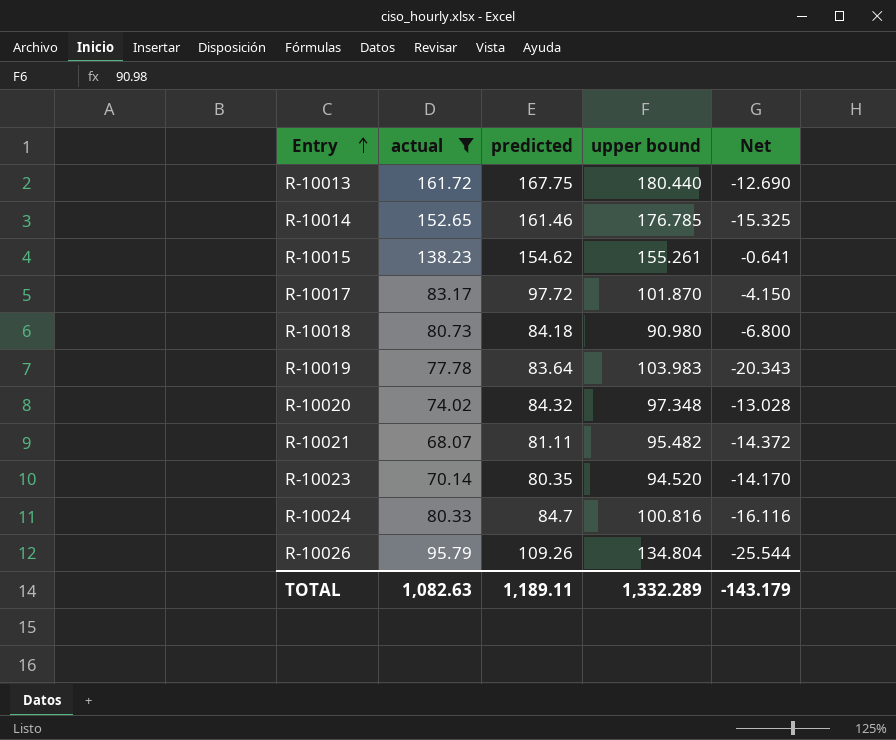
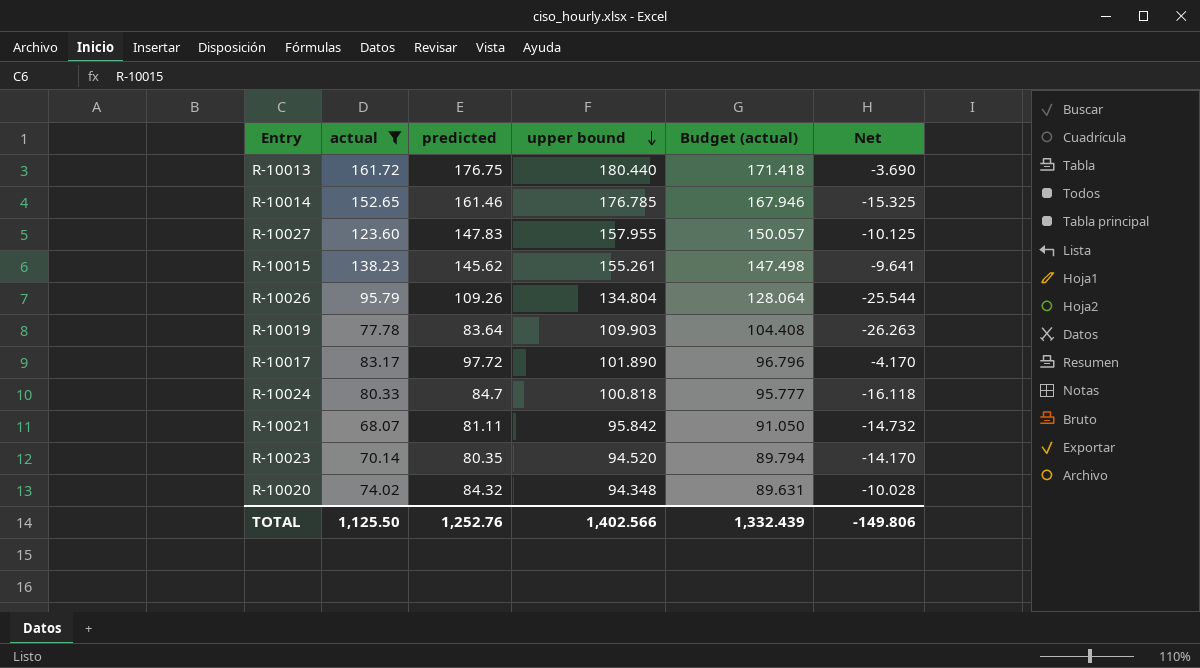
row order: Entry ascending -> upper bound descending
column Budget (actual) | formula: none -> [upper bound] * 0.95
row R-10018: 80.73 | 84.18 | 90.980 | -6.800 -> none
R-10013 | predicted: 167.75 -> 176.75
R-10013 | Net: -12.690 -> -3.690
row R-10027: none -> 123.60 | 147.83 | 157.955 | 150.057 | -10.125
R-10015 | predicted: 154.62 -> 145.62
R-10015 | Net: -0.641 -> -9.641
R-10019 | upper bound: 103.983 -> 109.903
R-10019 | Net: -20.343 -> -26.263
R-10017 | upper bound: 101.870 -> 101.890
R-10017 | Net: -4.150 -> -4.170
R-10024 | upper bound: 100.816 -> 100.818
R-10024 | Net: -16.116 -> -16.118
R-10021 | upper bound: 95.482 -> 95.842
R-10021 | Net: -14.372 -> -14.732
R-10020 | upper bound: 97.348 -> 94.348
R-10020 | Net: -13.028 -> -10.028
TOTAL | actual: 1,082.63 -> 1,125.50
TOTAL | predicted: 1,189.11 -> 1,252.76
TOTAL | upper bound: 1,332.289 -> 1,402.566
TOTAL | Net: -143.179 -> -149.806

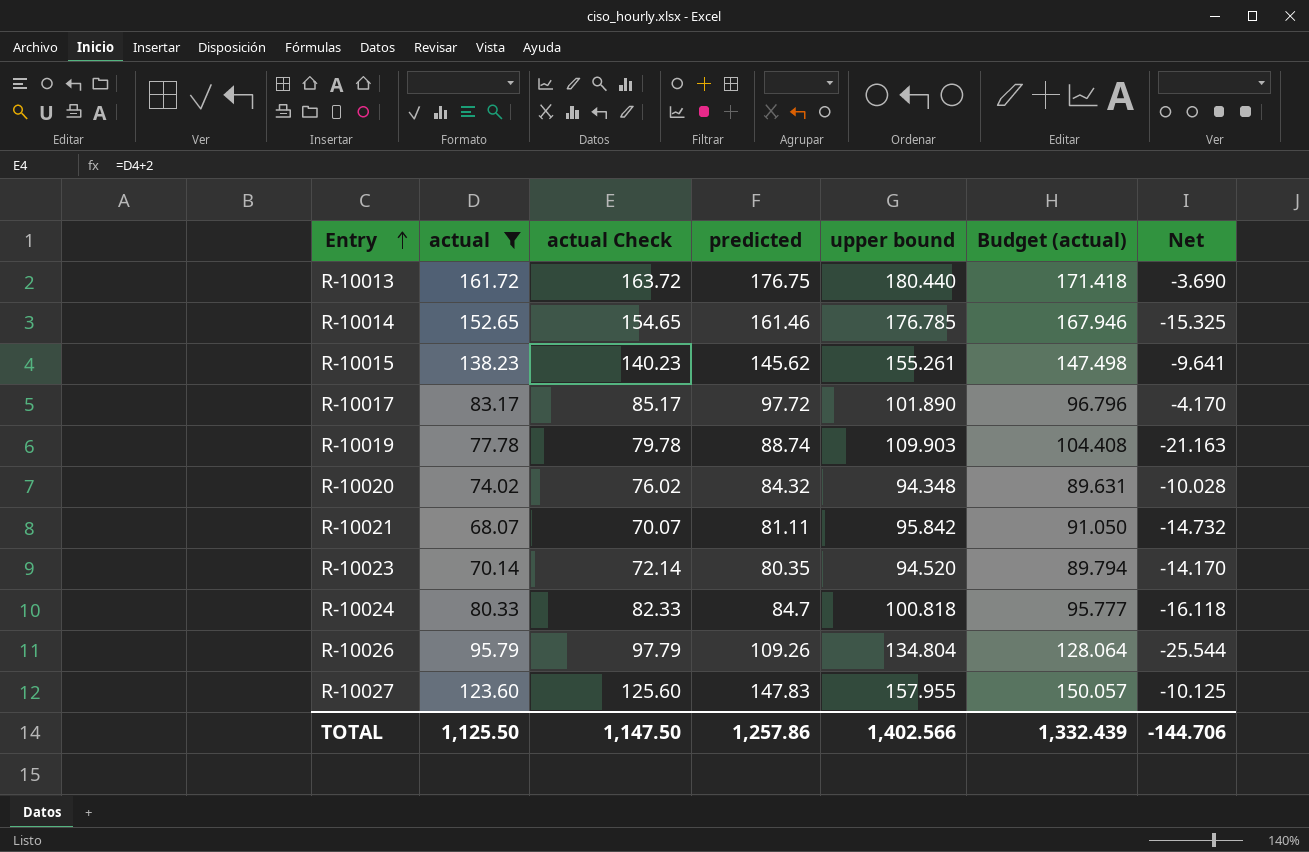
row order: upper bound descending -> Entry ascending
column actual Check | formula: none -> [actual] + 2
R-10019 | predicted: 83.64 -> 88.74
R-10019 | Net: -26.263 -> -21.163
TOTAL | predicted: 1,252.76 -> 1,257.86
TOTAL | Net: -149.806 -> -144.706

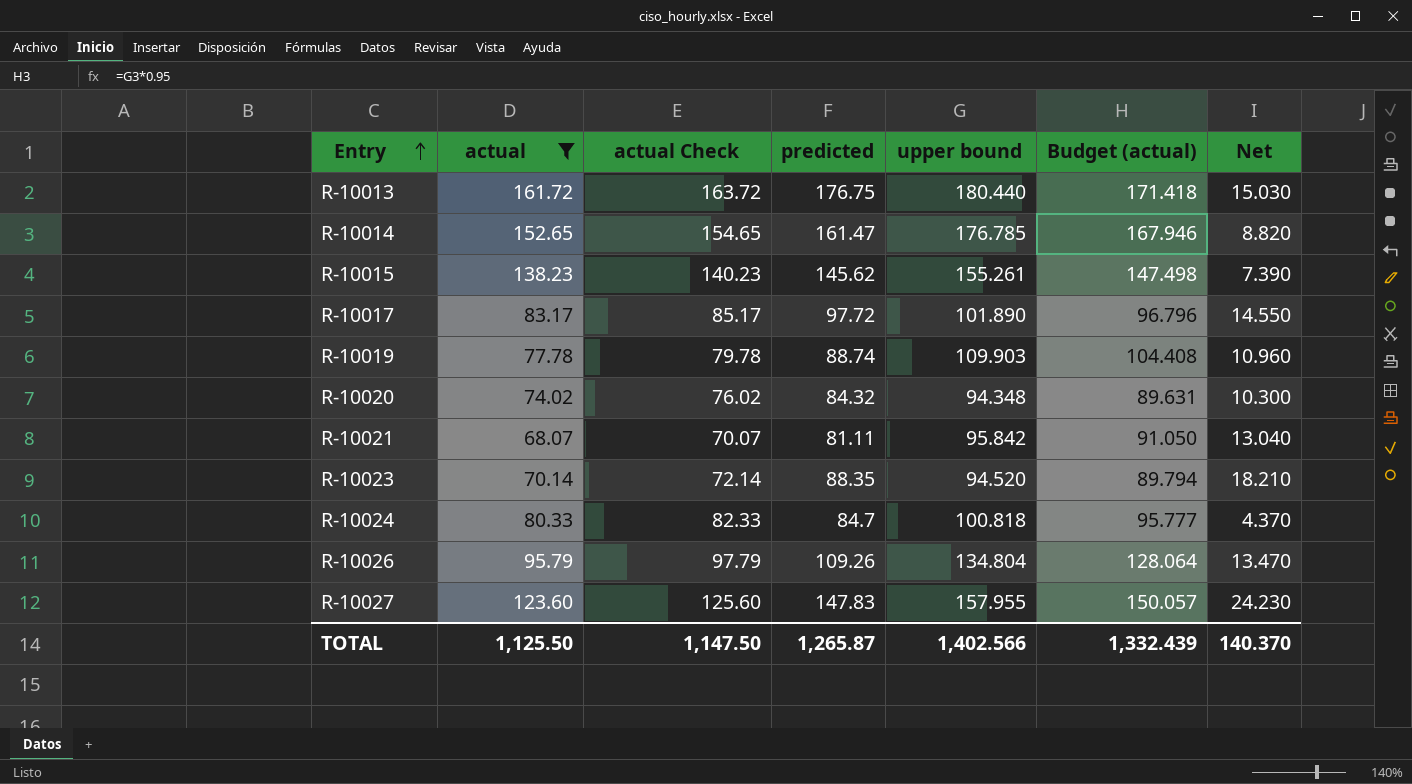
column Net | formula: [predicted] - [upper bound] -> [predicted] - [actual]
R-10014 | predicted: 161.46 -> 161.47
R-10023 | predicted: 80.35 -> 88.35
TOTAL | predicted: 1,257.86 -> 1,265.87
TOTAL | Net: -144.706 -> 140.370

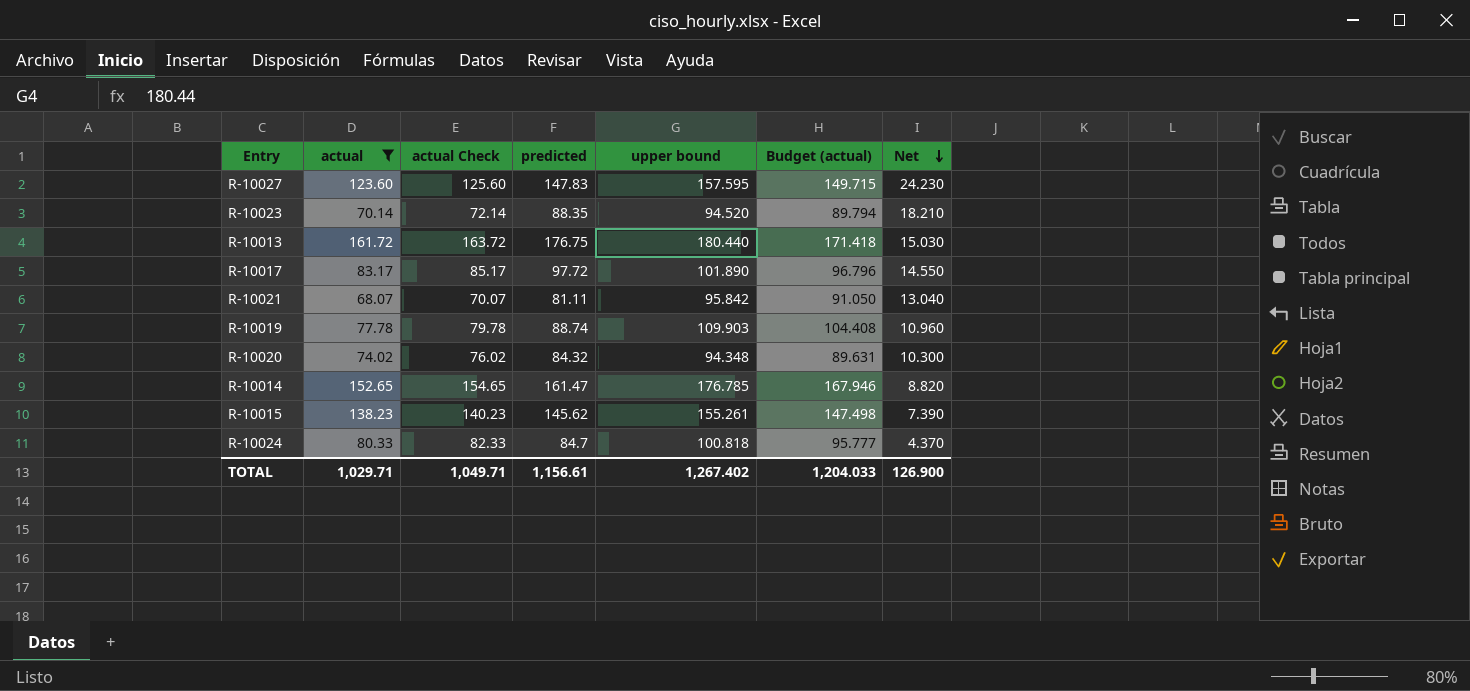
row order: Entry ascending -> Net descending
row R-10026: 95.79 | 97.79 | 109.26 | 134.804 | 128.064 | 13.470 -> none
R-10027 | upper bound: 157.955 -> 157.595
R-10027 | Budget (actual): 150.057 -> 149.715
TOTAL | actual: 1,125.50 -> 1,029.71
TOTAL | actual Check: 1,147.50 -> 1,049.71
TOTAL | predicted: 1,265.87 -> 1,156.61
TOTAL | upper bound: 1,402.566 -> 1,267.402
TOTAL | Budget (actual): 1,332.439 -> 1,204.033
TOTAL | Net: 140.370 -> 126.900

